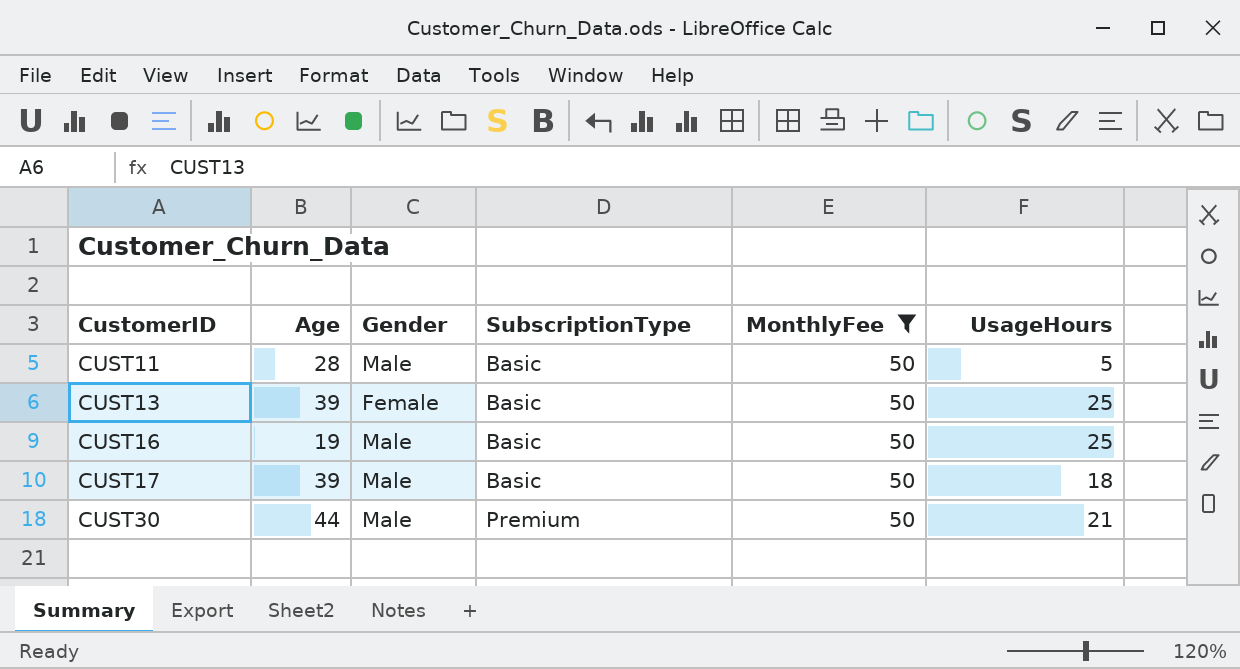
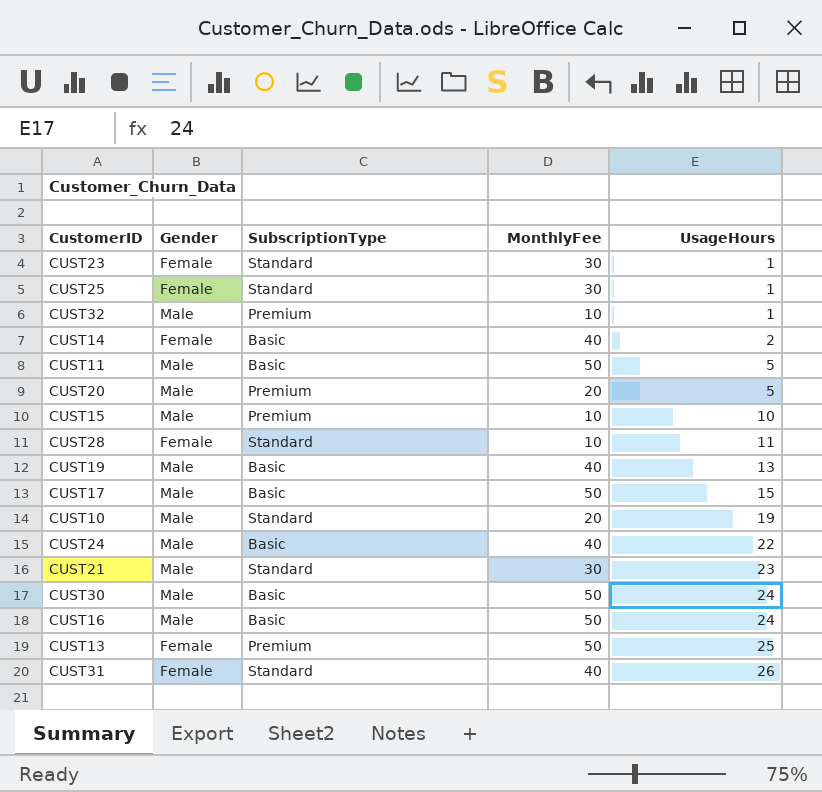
filter: MonthlyFee = 50 -> none
row order: CustomerID ascending -> UsageHours ascending
column Age | position: 2 -> none
CUST17 | UsageHours: 18 -> 15
CUST30 | SubscriptionType: Premium -> Basic
CUST30 | UsageHours: 21 -> 24
CUST16 | UsageHours: 25 -> 24
CUST13 | SubscriptionType: Basic -> Premium

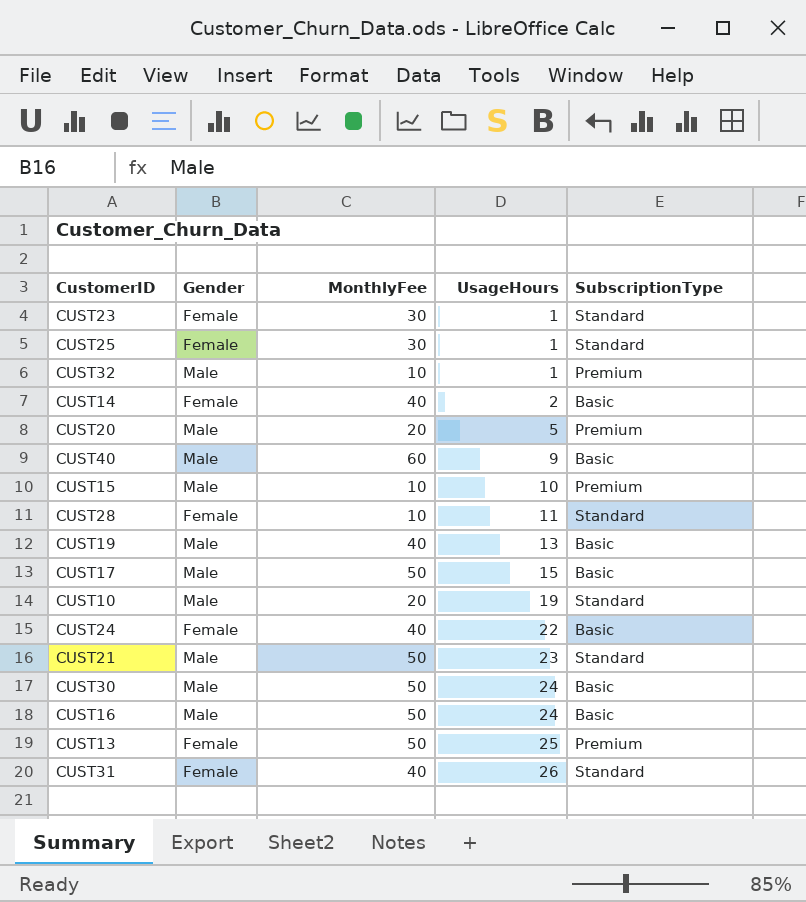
column SubscriptionType | position: 3 -> 5
row CUST11: Male | Basic | 50 | 5 -> none
row CUST40: none -> Male | 60 | 9 | Basic
CUST24 | Gender: Male -> Female
CUST21 | MonthlyFee: 30 -> 50

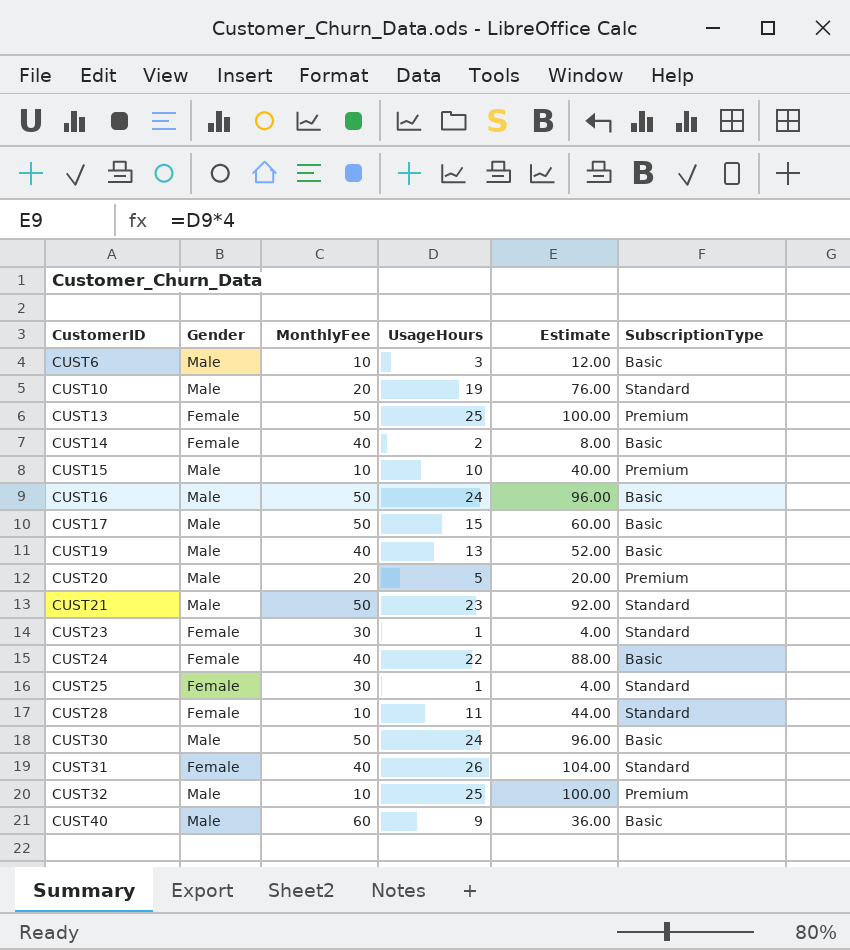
row order: UsageHours ascending -> CustomerID ascending
column Estimate | formula: none -> [UsageHours] * 4
row CUST6: none -> Male | 10 | 3 | 12.00 | Basic
CUST32 | UsageHours: 1 -> 25

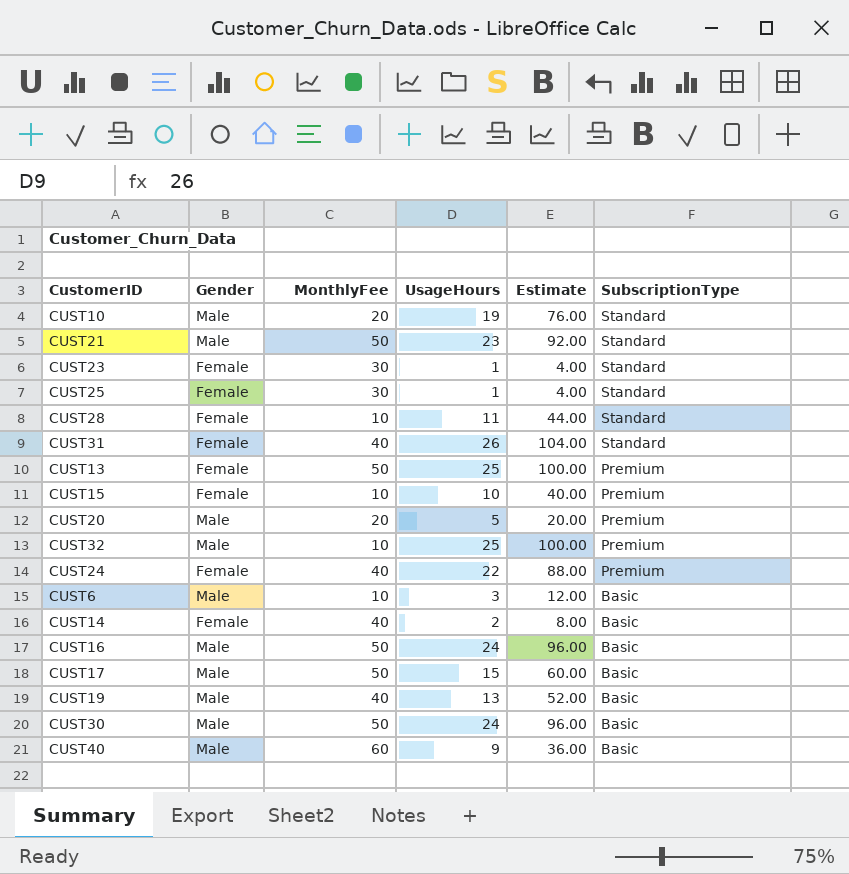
row order: CustomerID ascending -> SubscriptionType descending
CUST15 | Gender: Male -> Female
CUST24 | SubscriptionType: Basic -> Premium

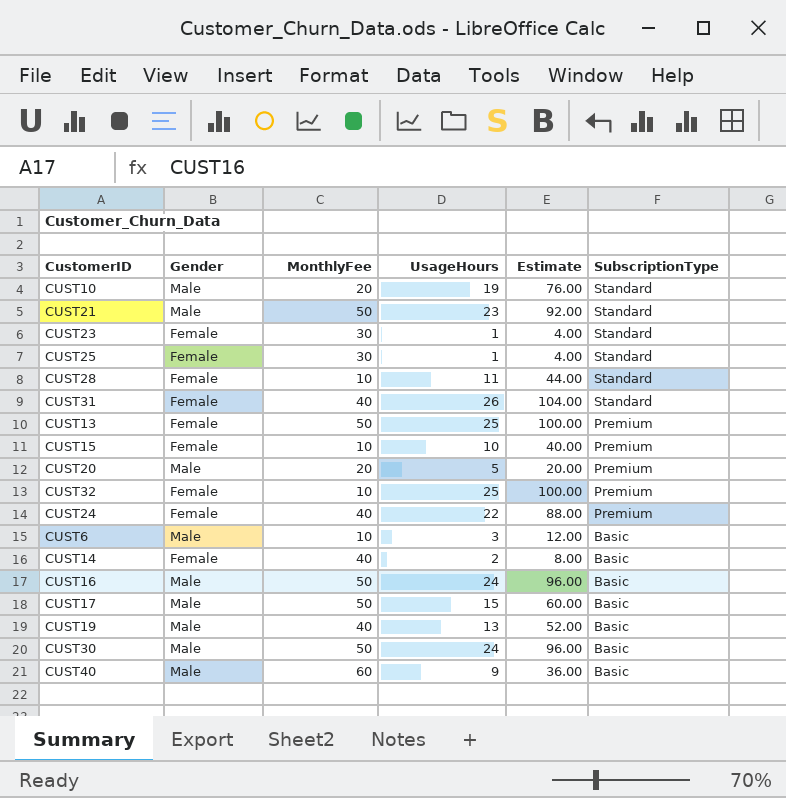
CUST32 | Gender: Male -> Female

